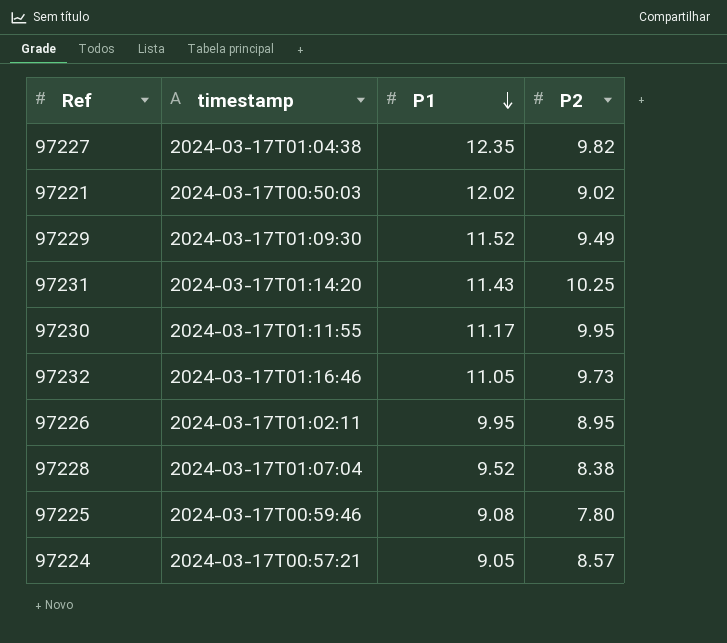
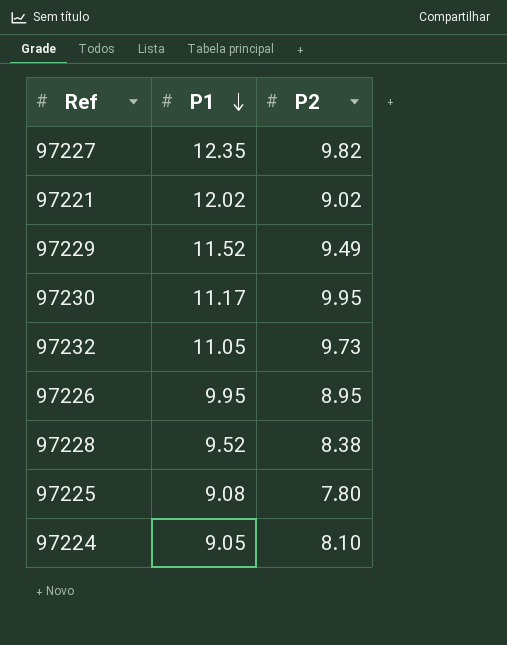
column timestamp | position: 2 -> none
row 97231: 2024-03-17T01:14:20 | 11.43 | 10.25 -> none
97224 | P2: 8.57 -> 8.10

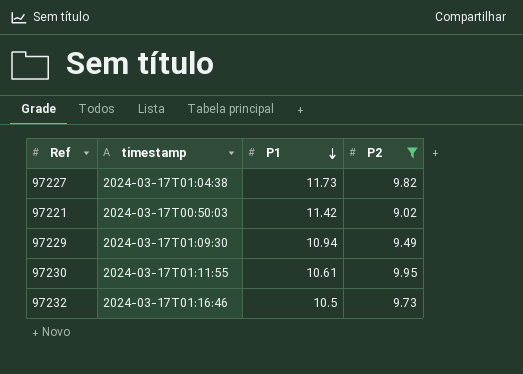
filter: none -> P2 >= 9.02
column timestamp | position: none -> 2
97227 | P1: 12.35 -> 11.73
97221 | P1: 12.02 -> 11.42
97229 | P1: 11.52 -> 10.94
97230 | P1: 11.17 -> 10.61
97232 | P1: 11.05 -> 10.5

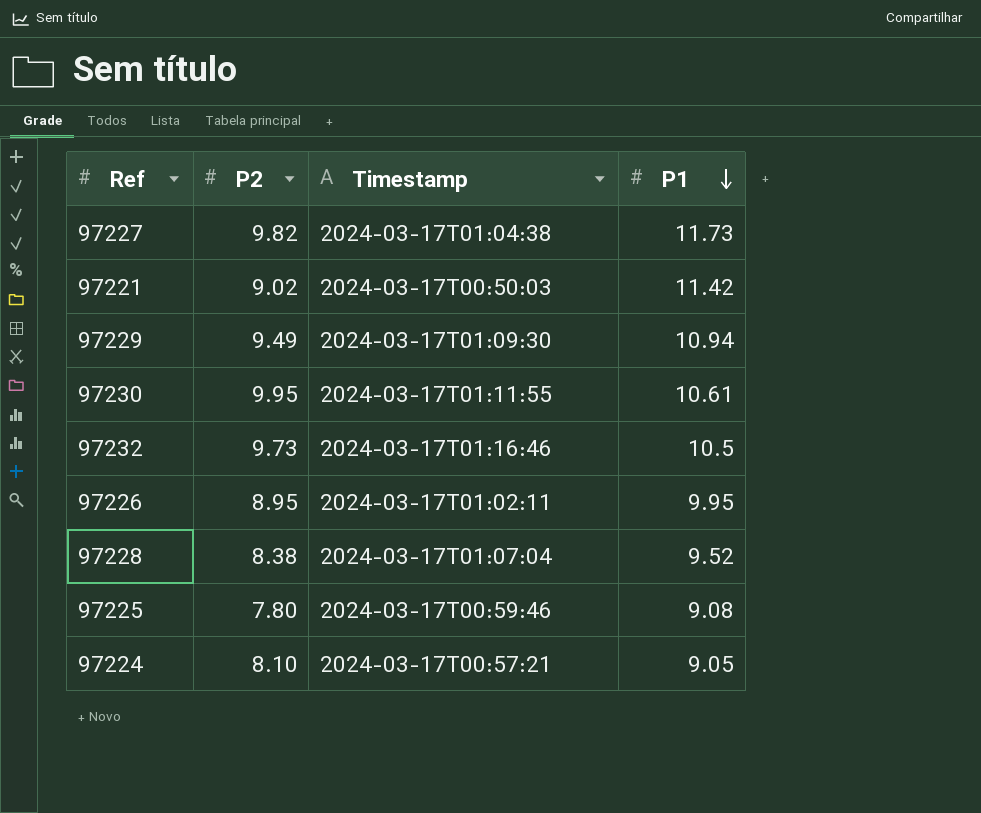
filter: P2 >= 9.02 -> none
column P2 | position: 4 -> 2
column name: timestamp -> Timestamp

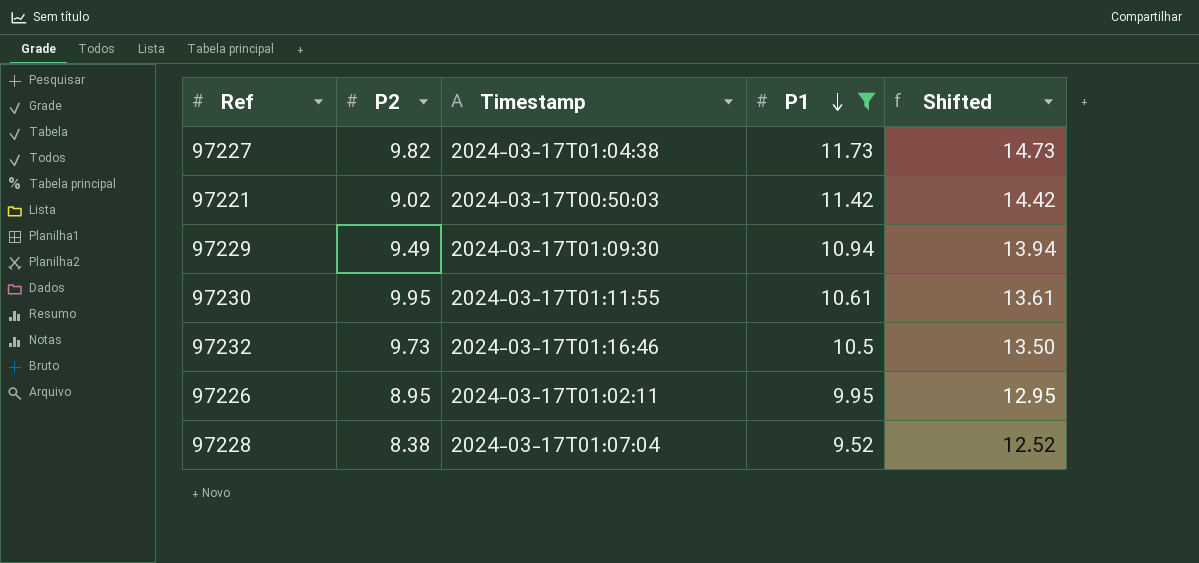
filter: none -> P1 >= 9.52
column Shifted | formula: none -> [P1] + 3

